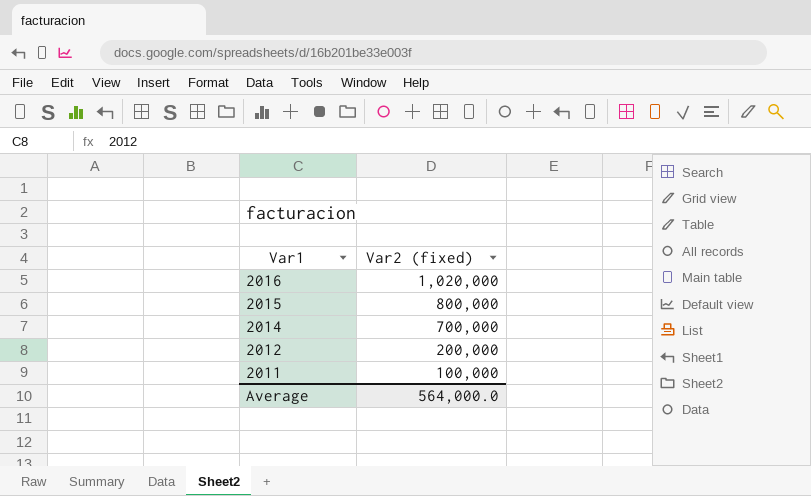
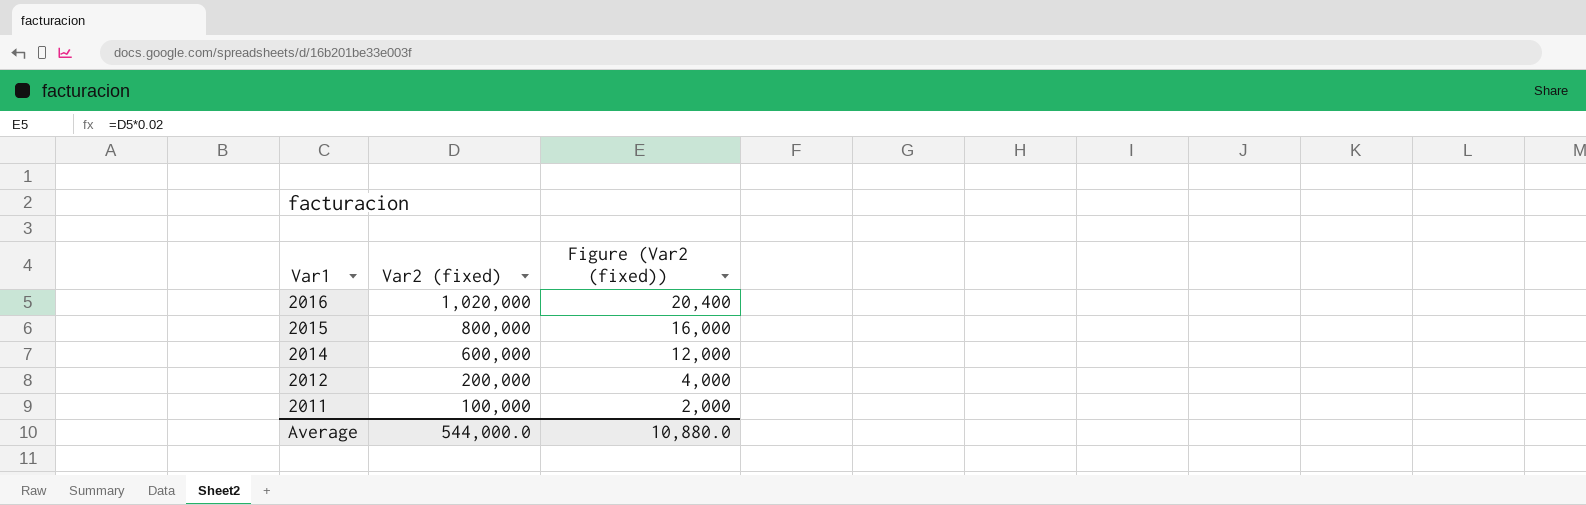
column Figure (Var2 (fixed)) | formula: none -> [Var2 (fixed)] * 0.02
2014 | Var2 (fixed): 700,000 -> 600,000
Average | Var2 (fixed): 564,000.0 -> 544,000.0

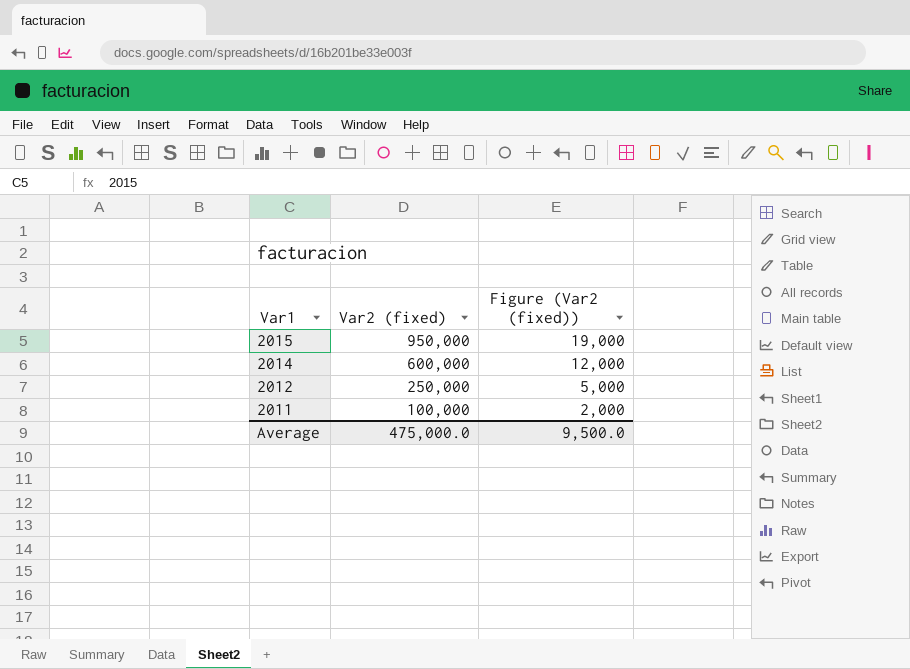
row 2016: 1,020,000 | 20,400 -> none
2015 | Var2 (fixed): 800,000 -> 950,000
2015 | Figure (Var2 (fixed)): 16,000 -> 19,000
2012 | Var2 (fixed): 200,000 -> 250,000
2012 | Figure (Var2 (fixed)): 4,000 -> 5,000
Average | Var2 (fixed): 544,000.0 -> 475,000.0
Average | Figure (Var2 (fixed)): 10,880.0 -> 9,500.0

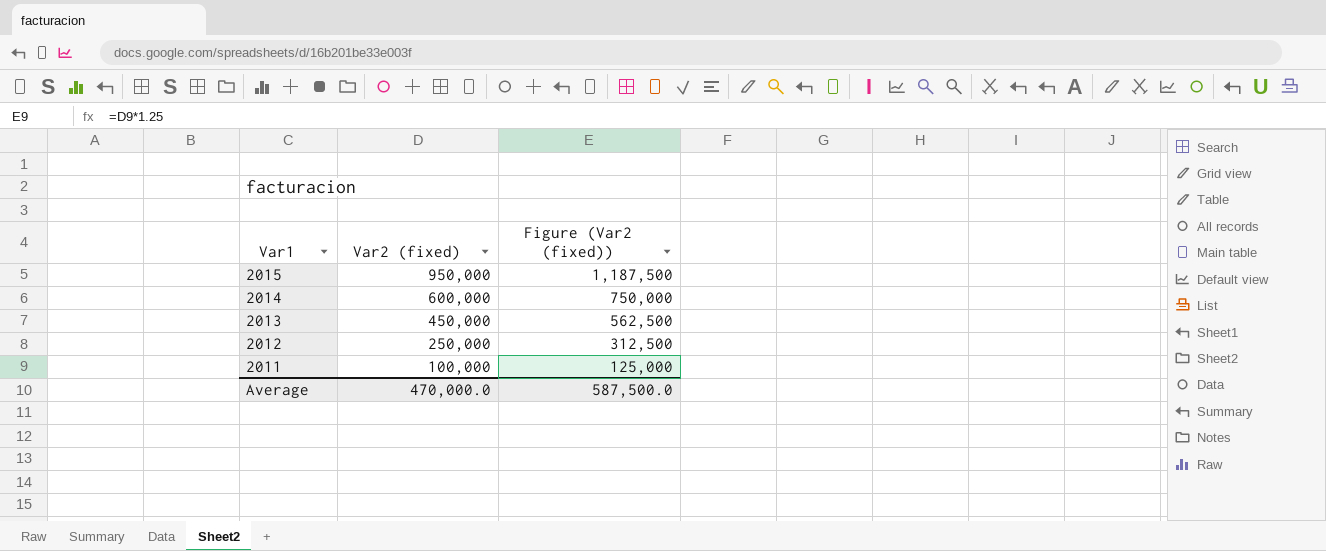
column Figure (Var2 (fixed)) | formula: [Var2 (fixed)] * 0.02 -> [Var2 (fixed)] * 1.25
row 2013: none -> 450,000 | 562,500
Average | Var2 (fixed): 475,000.0 -> 470,000.0
Average | Figure (Var2 (fixed)): 9,500.0 -> 587,500.0

